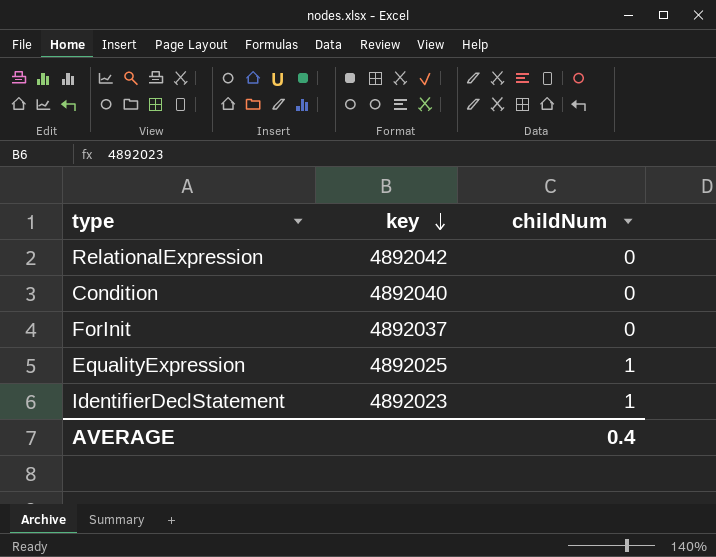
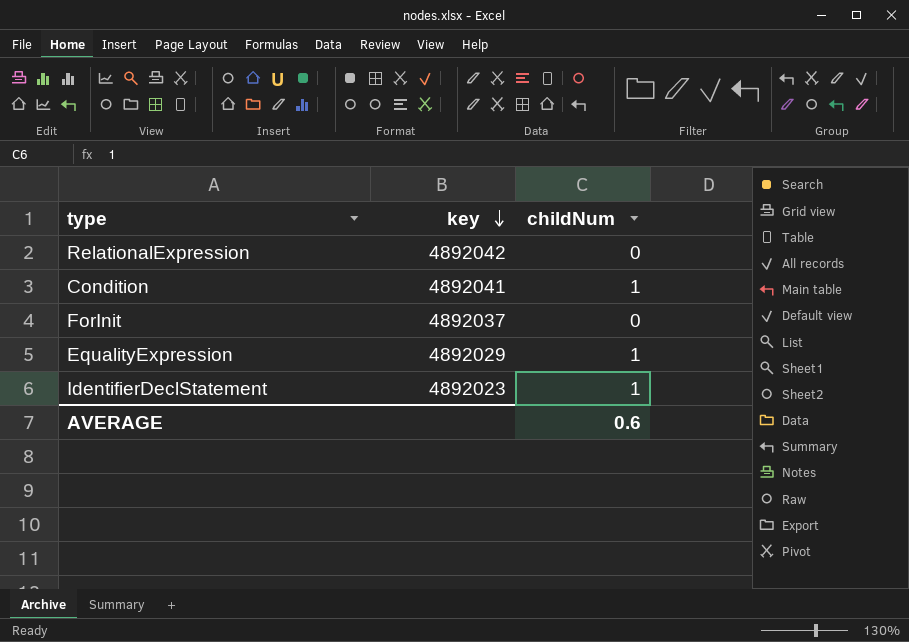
Condition | key: 4892040 -> 4892041
Condition | childNum: 0 -> 1
EqualityExpression | key: 4892025 -> 4892029
AVERAGE | childNum: 0.4 -> 0.6

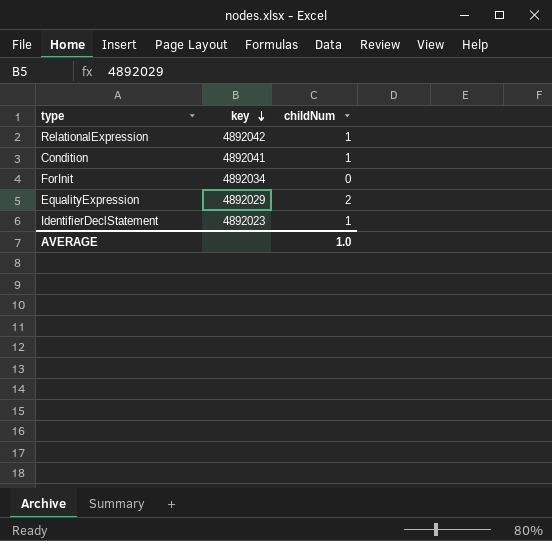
RelationalExpression | childNum: 0 -> 1
ForInit | key: 4892037 -> 4892034
EqualityExpression | childNum: 1 -> 2
AVERAGE | childNum: 0.6 -> 1.0

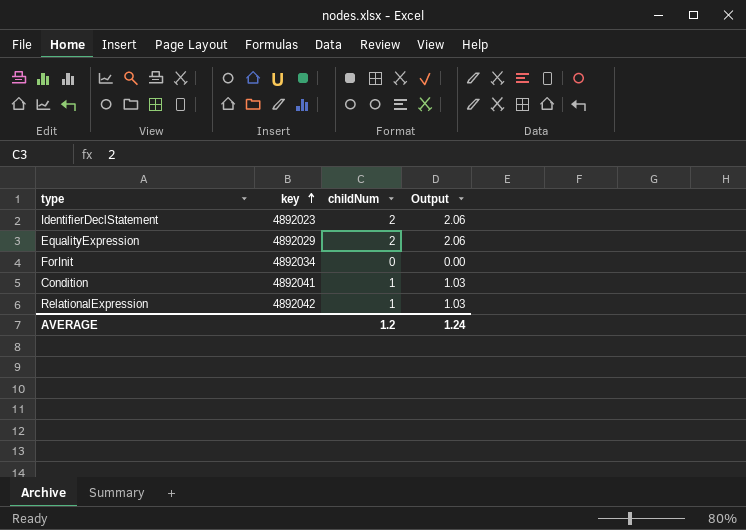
row order: key descending -> key ascending
column Output | formula: none -> [childNum] * 1.03
IdentifierDeclStatement | childNum: 1 -> 2
AVERAGE | childNum: 1.0 -> 1.2

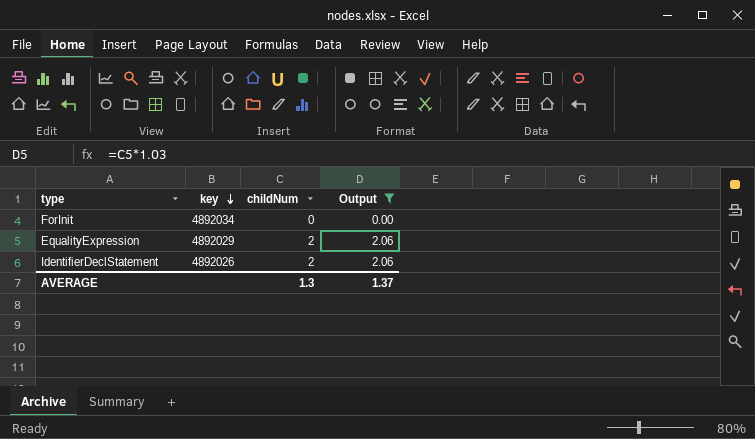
filter: none -> Output != 1.03
row order: key ascending -> key descending
IdentifierDeclStatement | key: 4892023 -> 4892026
AVERAGE | childNum: 1.2 -> 1.3
AVERAGE | Output: 1.24 -> 1.37

